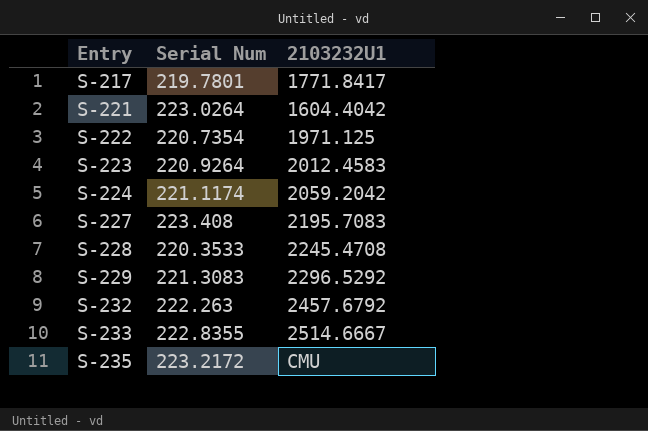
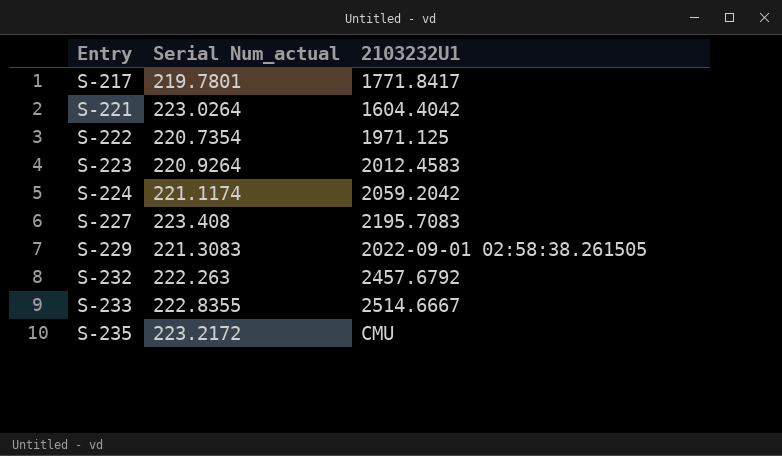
column name: Serial Num -> Serial Num_actual
row S-228: 220.3533 | 2245.4708 -> none
S-229 | 2103232U1: 2296.5292 -> 2022-09-01 02:58:38.261505

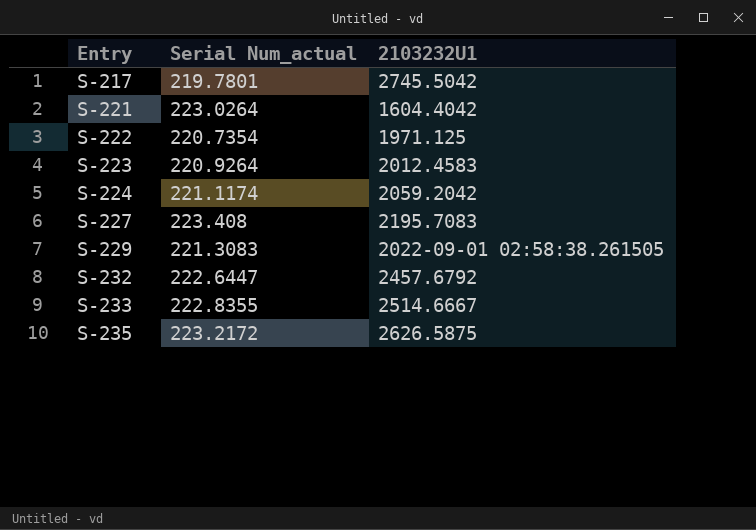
S-217 | 2103232U1: 1771.8417 -> 2745.5042
S-232 | Serial Num_actual: 222.263 -> 222.6447
S-235 | 2103232U1: CMU -> 2626.5875

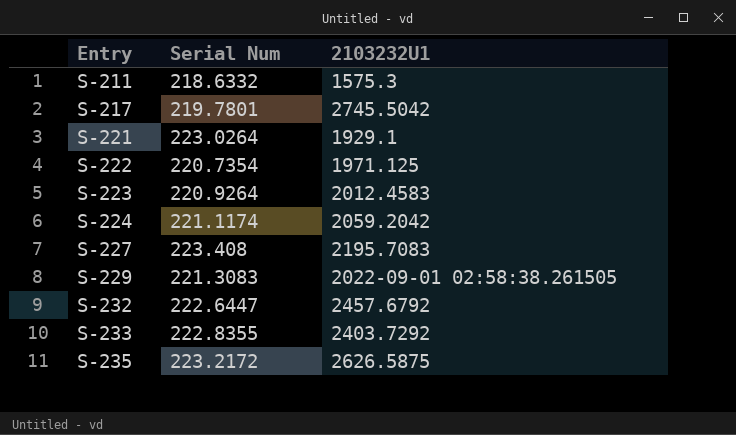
column name: Serial Num_actual -> Serial Num
row S-211: none -> 218.6332 | 1575.3
S-221 | 2103232U1: 1604.4042 -> 1929.1
S-233 | 2103232U1: 2514.6667 -> 2403.7292

